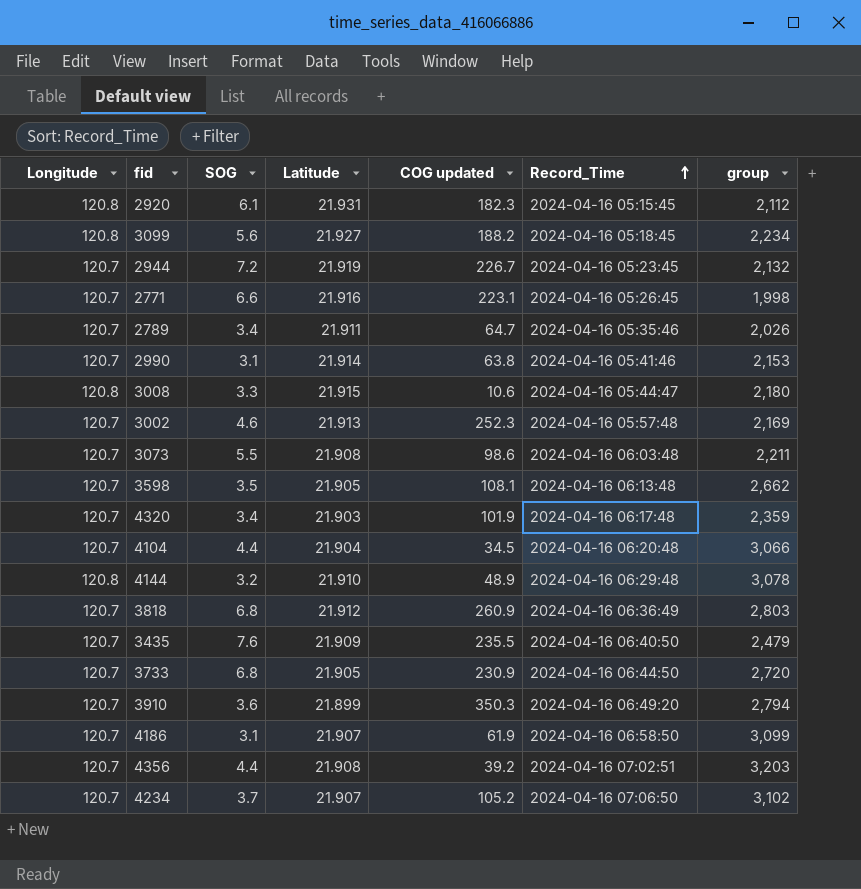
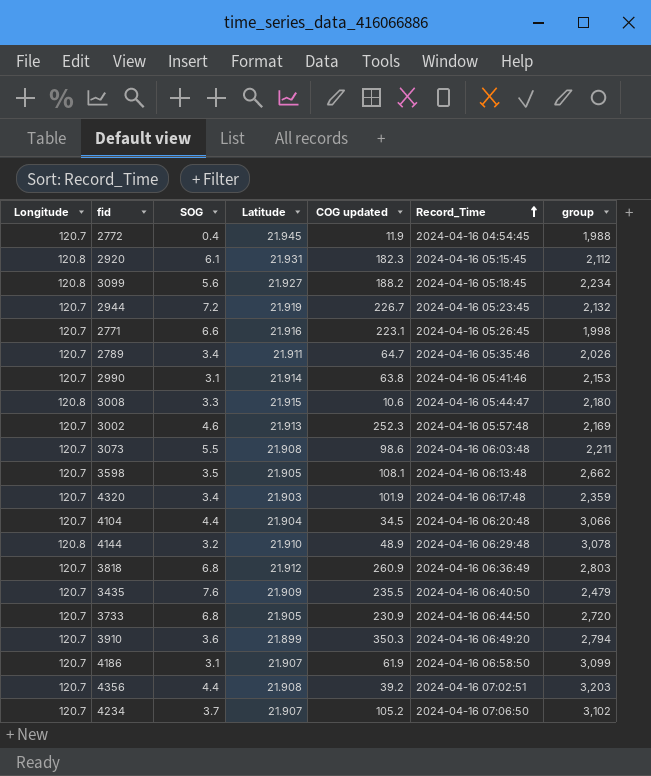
row 2772: none -> 120.7 | 0.4 | 21.945 | 11.9 | 2024-04-16 04:54:45 | 1,988

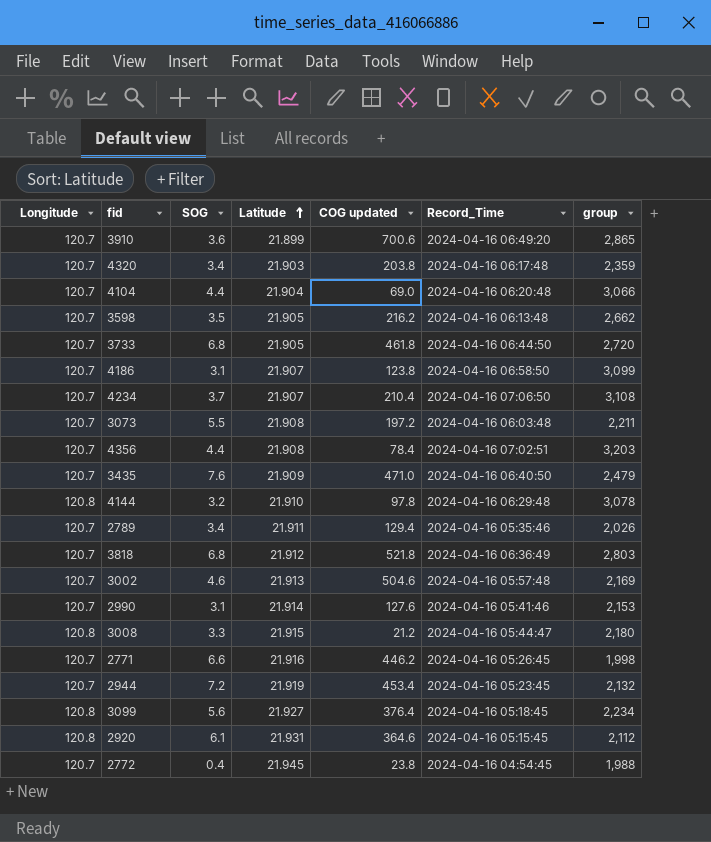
row order: Record_Time ascending -> Latitude ascending
3910 | COG updated: 350.3 -> 700.6
3910 | group: 2,794 -> 2,865
4320 | COG updated: 101.9 -> 203.8
4104 | COG updated: 34.5 -> 69.0
3598 | COG updated: 108.1 -> 216.2
3733 | COG updated: 230.9 -> 461.8
4186 | COG updated: 61.9 -> 123.8
4234 | COG updated: 105.2 -> 210.4
4234 | group: 3,102 -> 3,108
3073 | COG updated: 98.6 -> 197.2
4356 | COG updated: 39.2 -> 78.4
3435 | COG updated: 235.5 -> 471.0
4144 | COG updated: 48.9 -> 97.8
2789 | COG updated: 64.7 -> 129.4
3818 | COG updated: 260.9 -> 521.8
3002 | COG updated: 252.3 -> 504.6
2990 | COG updated: 63.8 -> 127.6
3008 | COG updated: 10.6 -> 21.2
2771 | COG updated: 223.1 -> 446.2
2944 | COG updated: 226.7 -> 453.4
3099 | COG updated: 188.2 -> 376.4
2920 | COG updated: 182.3 -> 364.6
2772 | COG updated: 11.9 -> 23.8

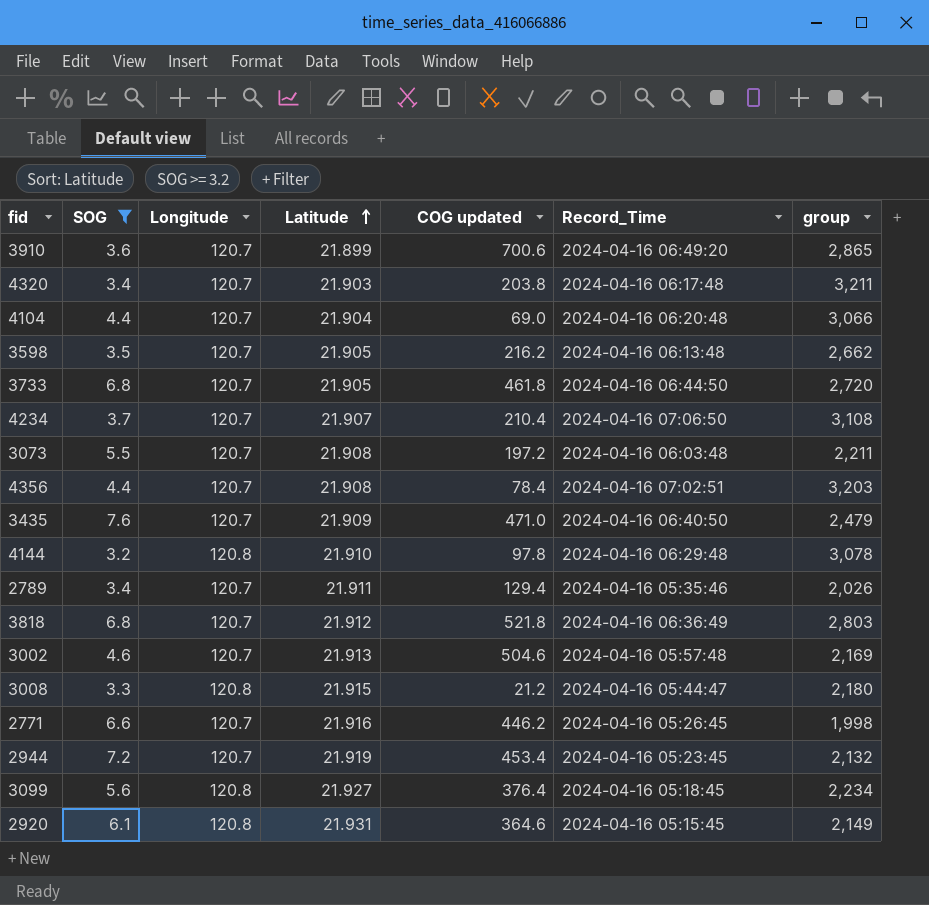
filter: none -> SOG >= 3.2
column Longitude | position: 1 -> 3
4320 | group: 2,359 -> 3,211
2920 | group: 2,112 -> 2,149

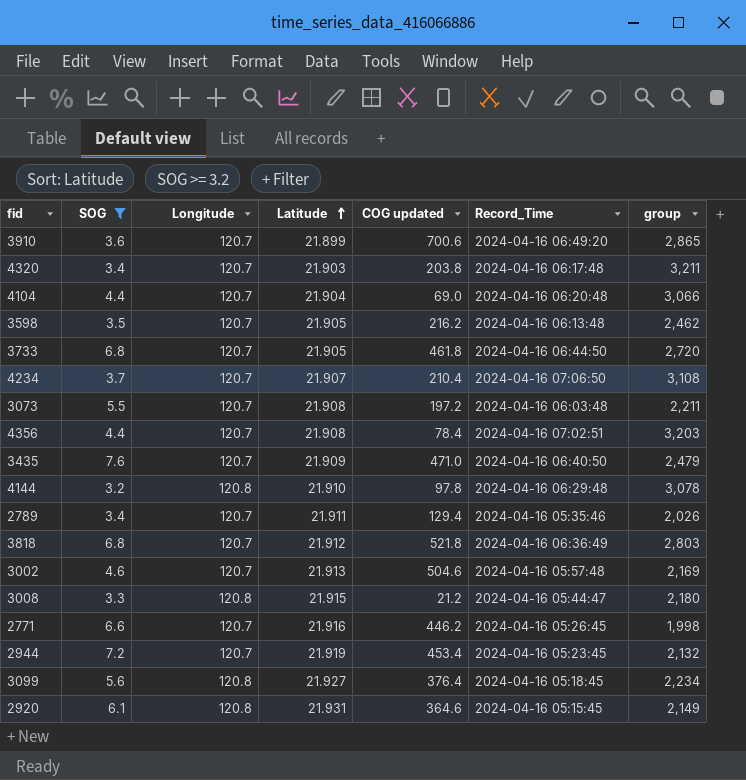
3598 | group: 2,662 -> 2,462

